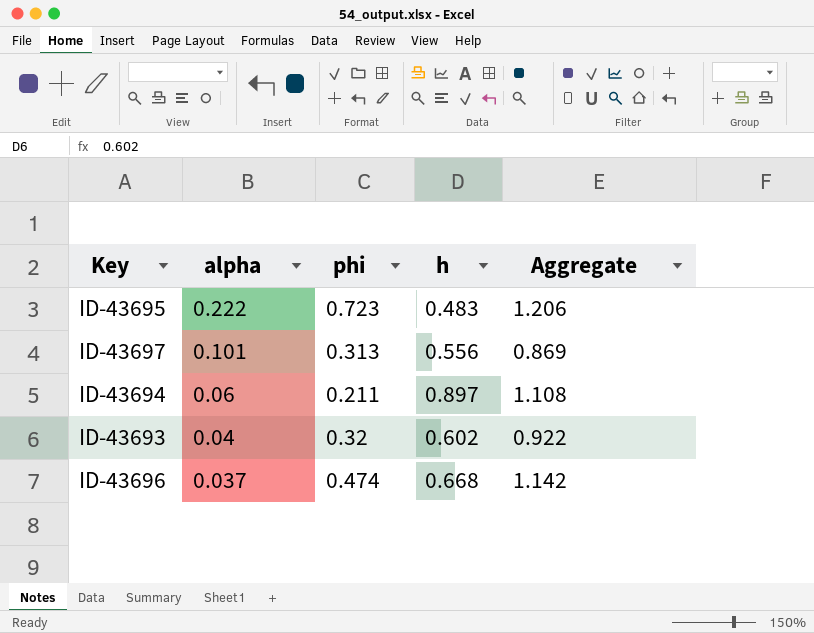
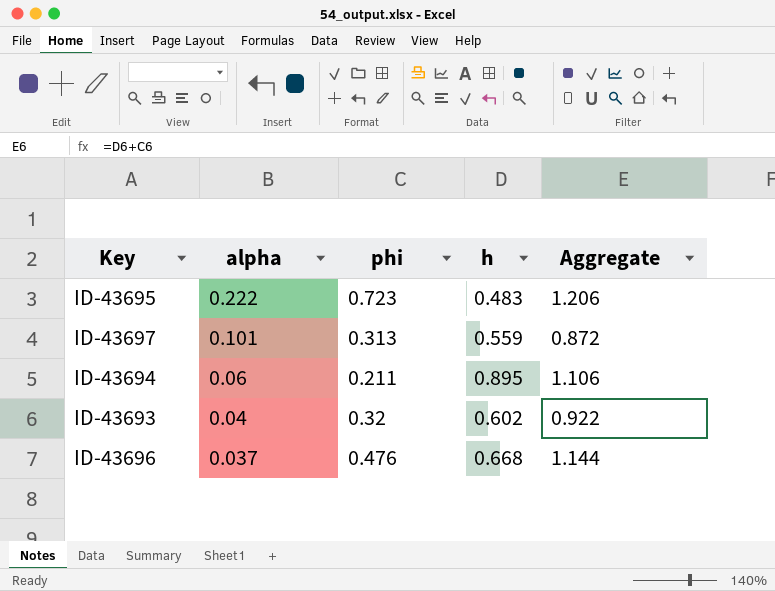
ID-43697 | h: 0.556 -> 0.559
ID-43697 | Aggregate: 0.869 -> 0.872
ID-43694 | h: 0.897 -> 0.895
ID-43694 | Aggregate: 1.108 -> 1.106
ID-43696 | phi: 0.474 -> 0.476
ID-43696 | Aggregate: 1.142 -> 1.144

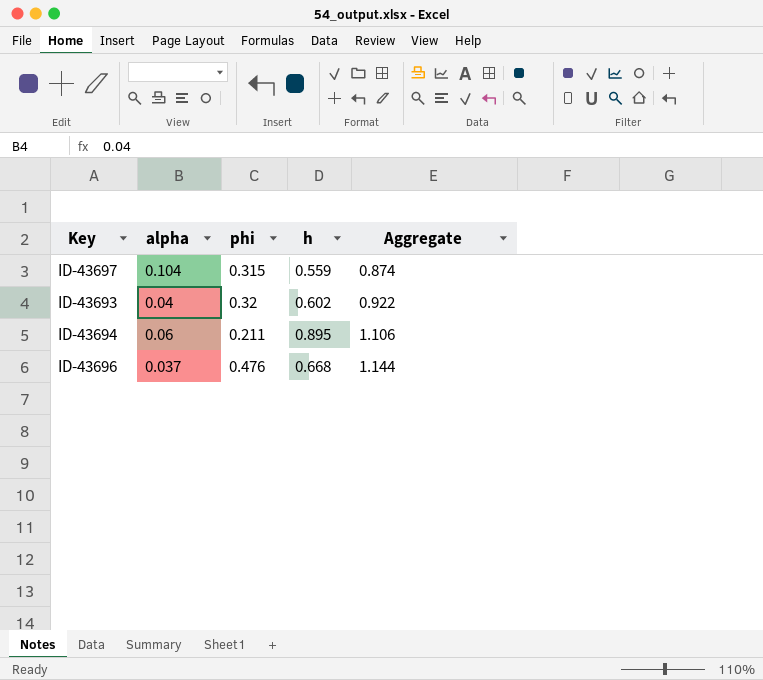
row order: alpha descending -> Aggregate ascending
row ID-43695: 0.222 | 0.723 | 0.483 | 1.206 -> none
ID-43697 | alpha: 0.101 -> 0.104
ID-43697 | phi: 0.313 -> 0.315
ID-43697 | Aggregate: 0.872 -> 0.874

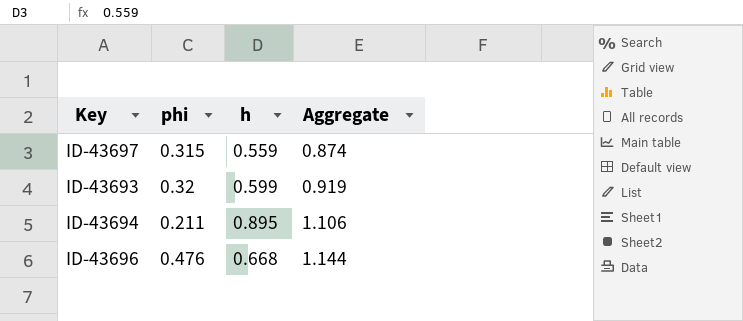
column alpha | position: 2 -> none
ID-43693 | h: 0.602 -> 0.599
ID-43693 | Aggregate: 0.922 -> 0.919

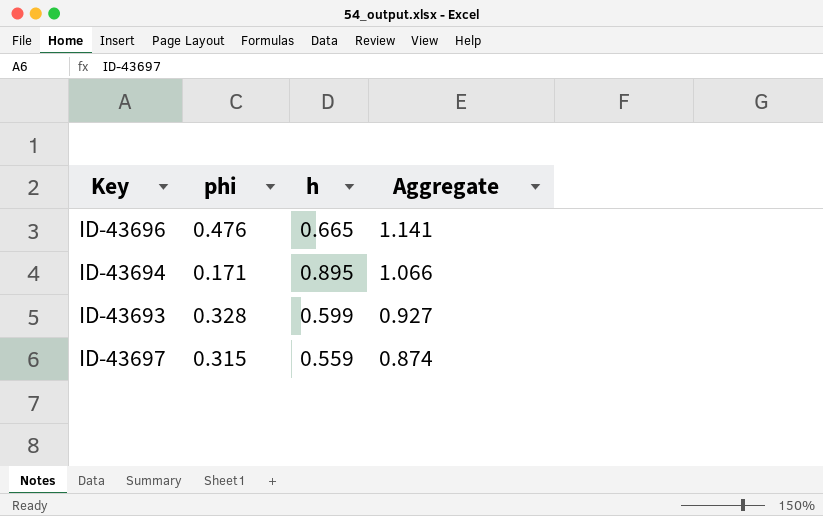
row order: Aggregate ascending -> Aggregate descending
ID-43696 | h: 0.668 -> 0.665
ID-43696 | Aggregate: 1.144 -> 1.141
ID-43694 | phi: 0.211 -> 0.171
ID-43694 | Aggregate: 1.106 -> 1.066
ID-43693 | phi: 0.32 -> 0.328
ID-43693 | Aggregate: 0.919 -> 0.927

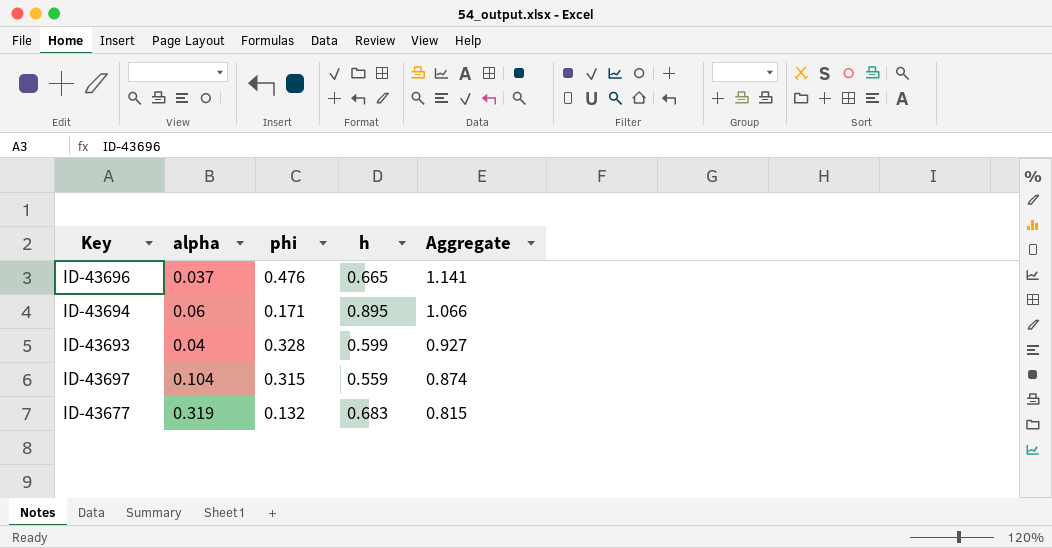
column alpha | position: none -> 2
row ID-43677: none -> 0.319 | 0.132 | 0.683 | 0.815

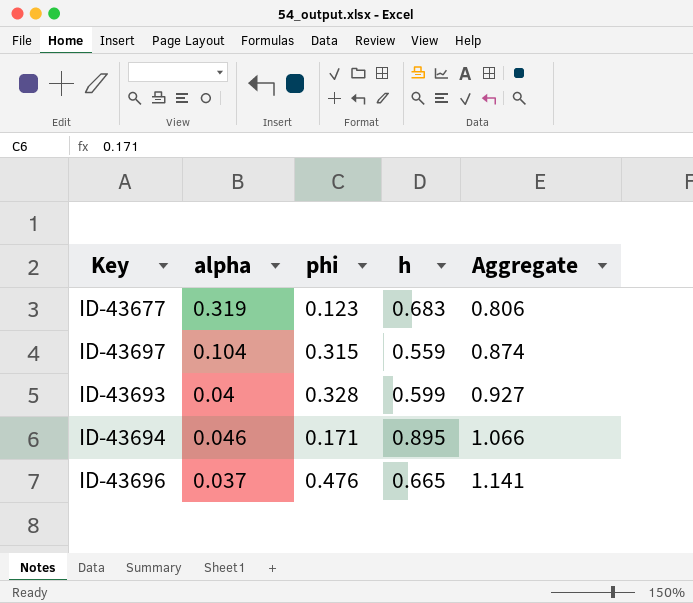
row order: Aggregate descending -> Aggregate ascending
ID-43677 | phi: 0.132 -> 0.123
ID-43677 | Aggregate: 0.815 -> 0.806
ID-43694 | alpha: 0.06 -> 0.046

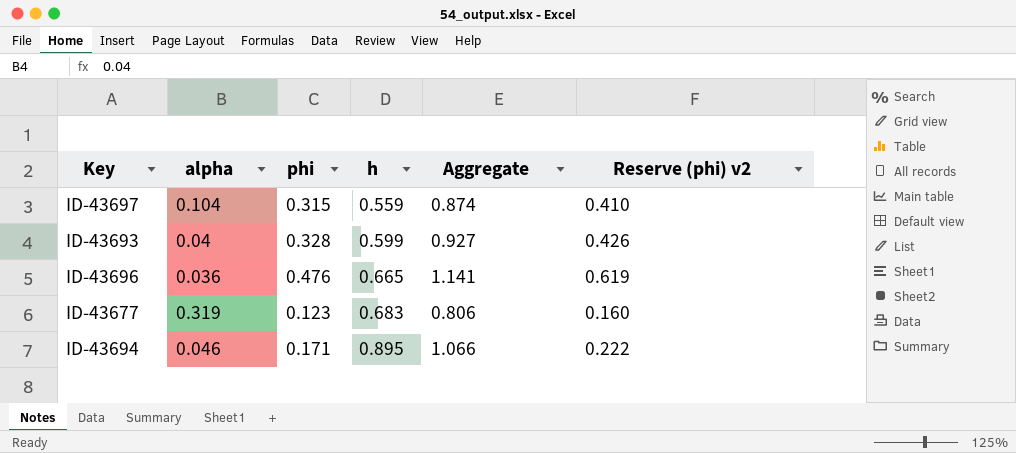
row order: Aggregate ascending -> h ascending
column Reserve (phi) v2 | formula: none -> [phi] * 1.3
ID-43696 | alpha: 0.037 -> 0.036

